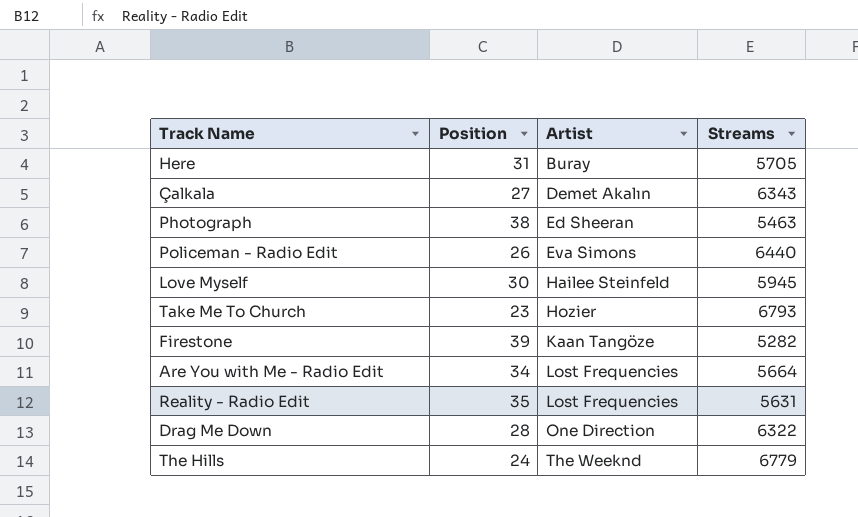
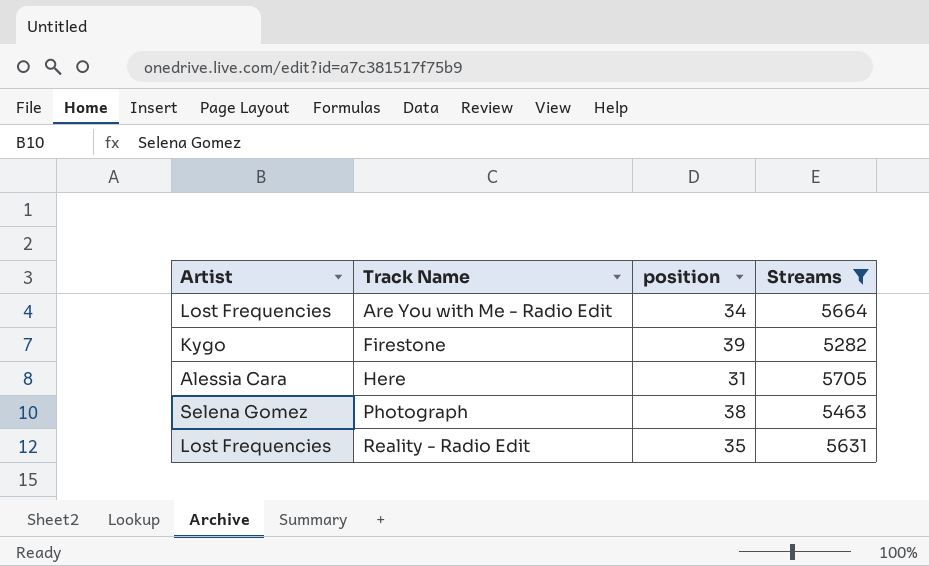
filter: none -> Streams <= 5705
row order: Artist ascending -> Track Name ascending
column Artist | position: 3 -> 1
column name: Position -> position
Firestone | Artist: Kaan Tangöze -> Kygo
Here | Artist: Buray -> Alessia Cara
Photograph | Artist: Ed Sheeran -> Selena Gomez

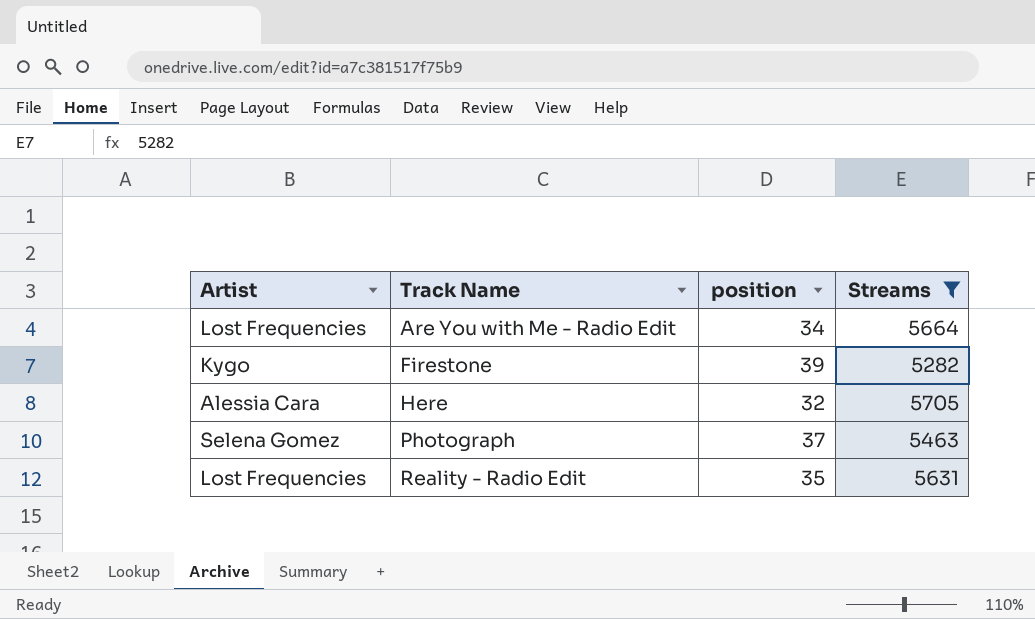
Here | position: 31 -> 32
Photograph | position: 38 -> 37

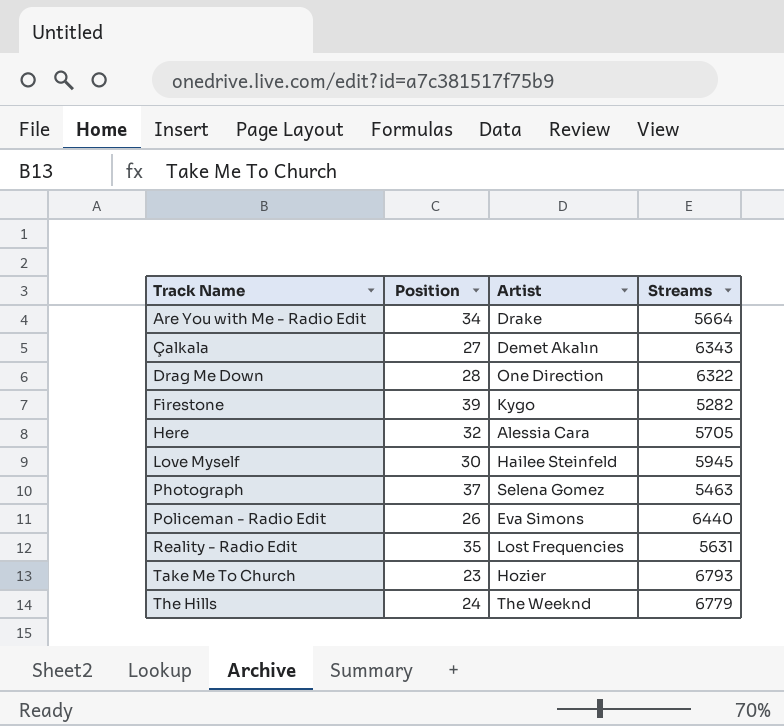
filter: Streams <= 5705 -> none
column name: position -> Position
column Artist | position: 1 -> 3
Are You with Me - Radio Edit | Artist: Lost Frequencies -> Drake

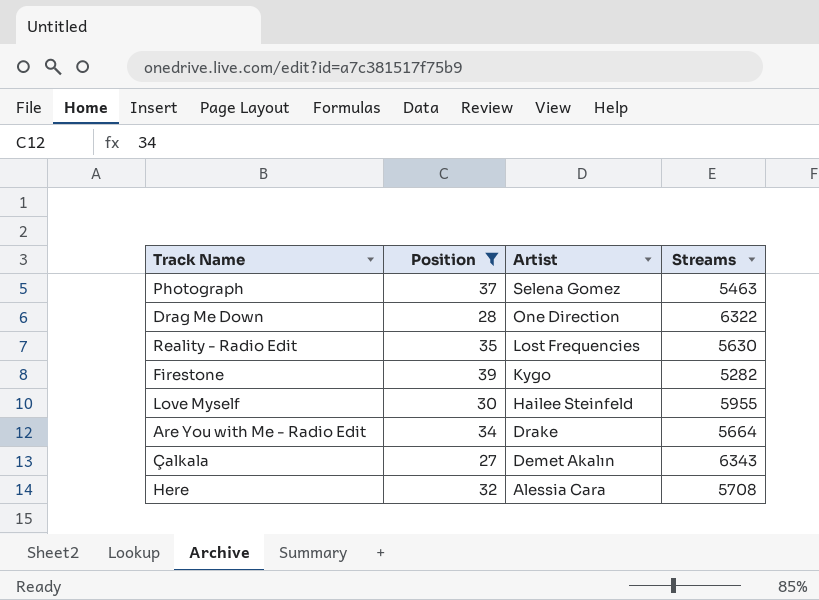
filter: none -> Position >= 27
row order: Track Name ascending -> Artist descending
Reality - Radio Edit | Streams: 5631 -> 5630
Love Myself | Streams: 5945 -> 5955
Here | Streams: 5705 -> 5708

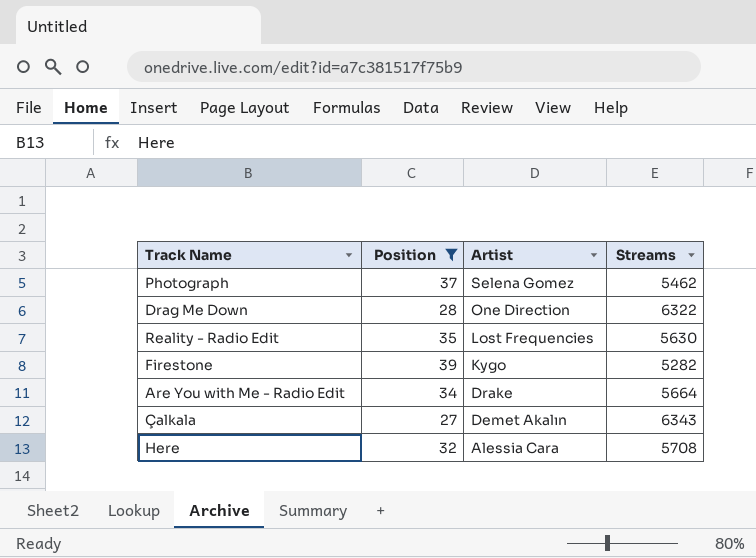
row Love Myself: 30 | Hailee Steinfeld | 5955 -> none
Photograph | Streams: 5463 -> 5462

